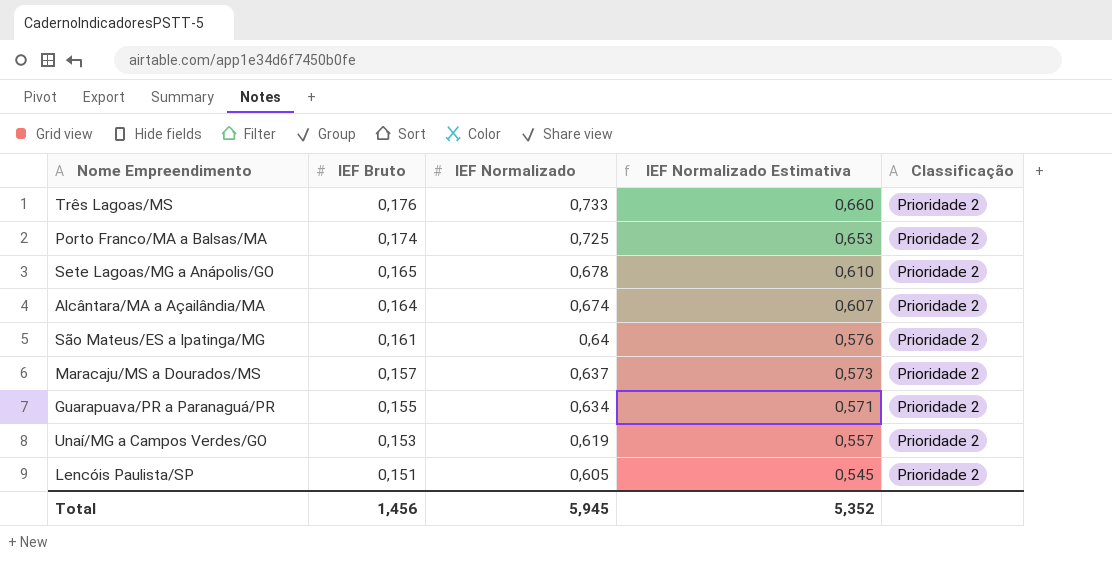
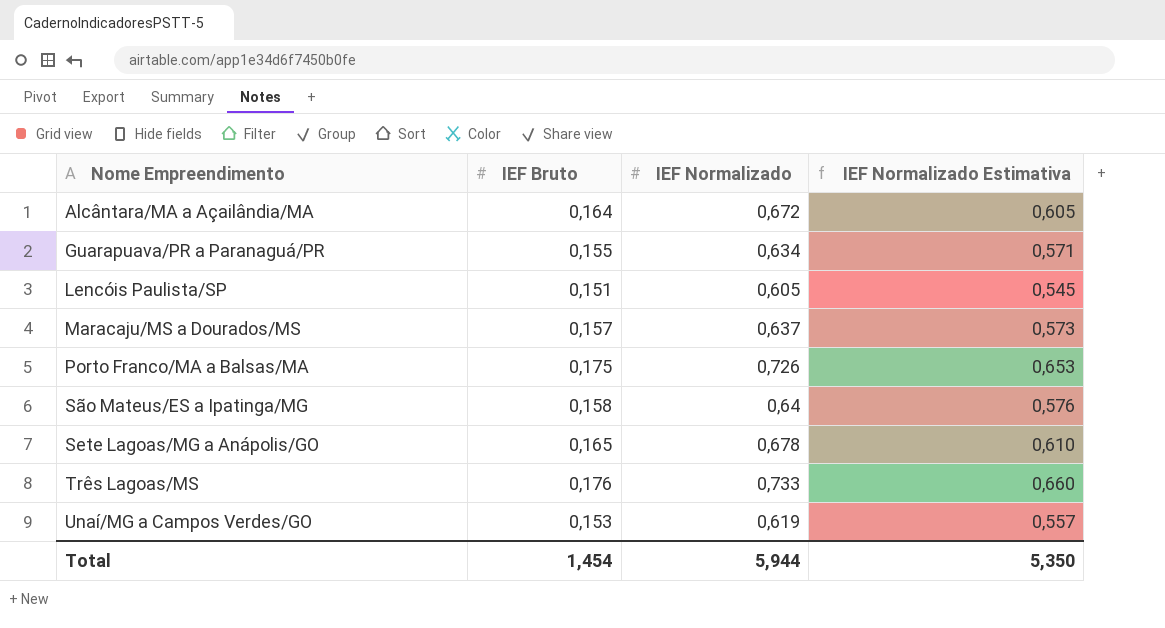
row order: IEF Bruto descending -> Nome Empreendimento ascending
column Classificação | position: 5 -> none
Alcântara/MA a Açailândia/MA | IEF Normalizado: 0,674 -> 0,672
Alcântara/MA a Açailândia/MA | IEF Normalizado Estimativa: 0,607 -> 0,605
Porto Franco/MA a Balsas/MA | IEF Bruto: 0,174 -> 0,175
Porto Franco/MA a Balsas/MA | IEF Normalizado: 0,725 -> 0,726
São Mateus/ES a Ipatinga/MG | IEF Bruto: 0,161 -> 0,158
Total | IEF Bruto: 1,456 -> 1,454
Total | IEF Normalizado: 5,945 -> 5,944
Total | IEF Normalizado Estimativa: 5,352 -> 5,350

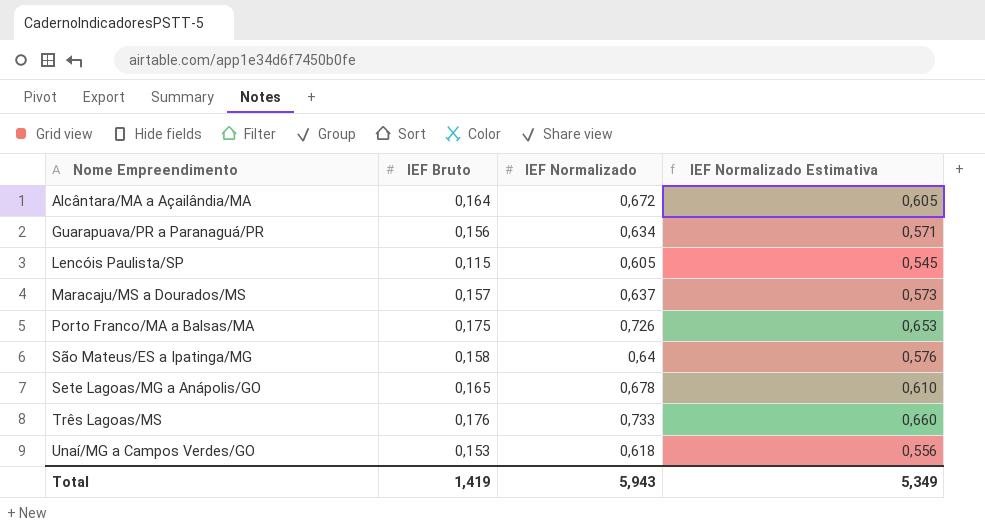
Guarapuava/PR a Paranaguá/PR | IEF Bruto: 0,155 -> 0,156
Lencóis Paulista/SP | IEF Bruto: 0,151 -> 0,115
Unaí/MG a Campos Verdes/GO | IEF Normalizado: 0,619 -> 0,618
Unaí/MG a Campos Verdes/GO | IEF Normalizado Estimativa: 0,557 -> 0,556
Total | IEF Bruto: 1,454 -> 1,419
Total | IEF Normalizado: 5,944 -> 5,943
Total | IEF Normalizado Estimativa: 5,350 -> 5,349

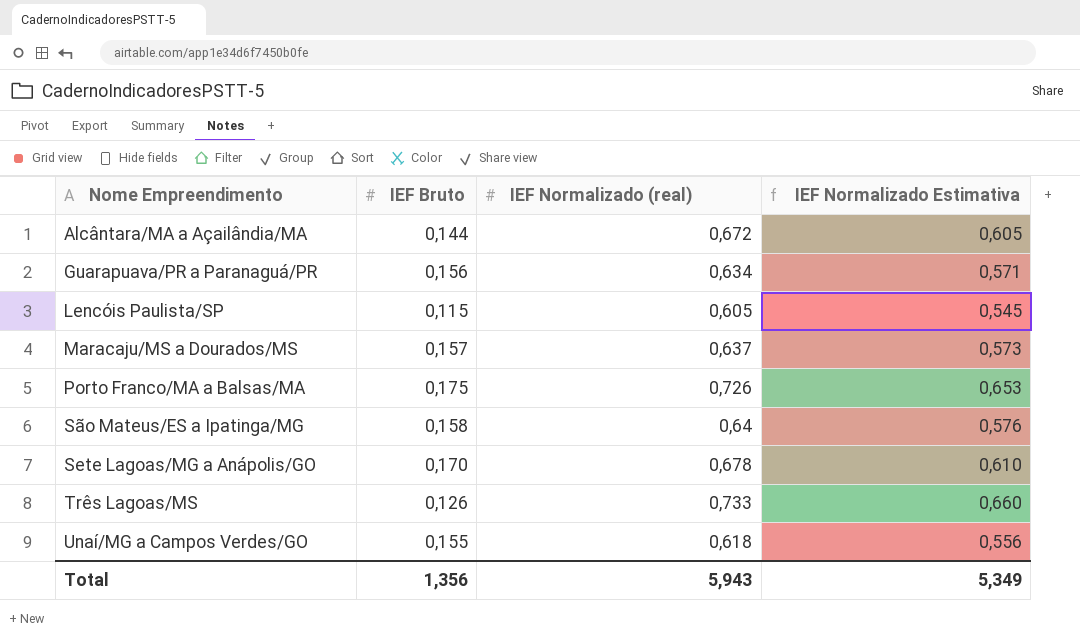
column name: IEF Normalizado -> IEF Normalizado (real)
Alcântara/MA a Açailândia/MA | IEF Bruto: 0,164 -> 0,144
Sete Lagoas/MG a Anápolis/GO | IEF Bruto: 0,165 -> 0,170
Três Lagoas/MS | IEF Bruto: 0,176 -> 0,126
Unaí/MG a Campos Verdes/GO | IEF Bruto: 0,153 -> 0,155
Total | IEF Bruto: 1,419 -> 1,356

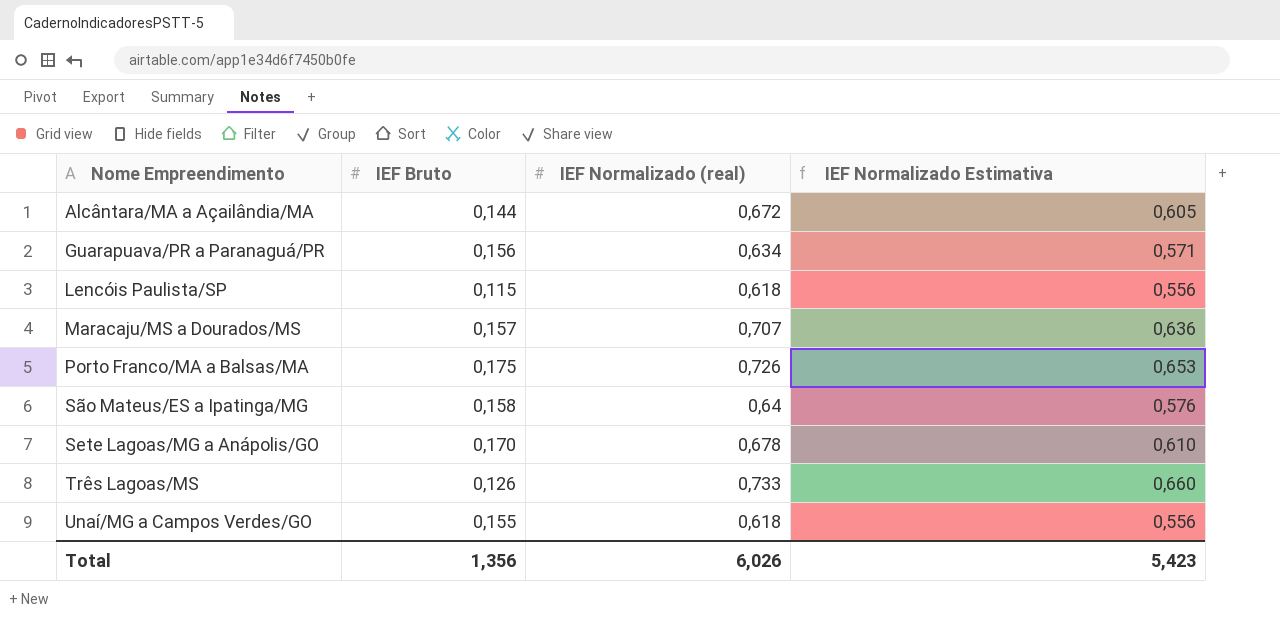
Lencóis Paulista/SP | IEF Normalizado (real): 0,605 -> 0,618
Lencóis Paulista/SP | IEF Normalizado Estimativa: 0,545 -> 0,556
Maracaju/MS a Dourados/MS | IEF Normalizado (real): 0,637 -> 0,707
Maracaju/MS a Dourados/MS | IEF Normalizado Estimativa: 0,573 -> 0,636
Total | IEF Normalizado (real): 5,943 -> 6,026
Total | IEF Normalizado Estimativa: 5,349 -> 5,423

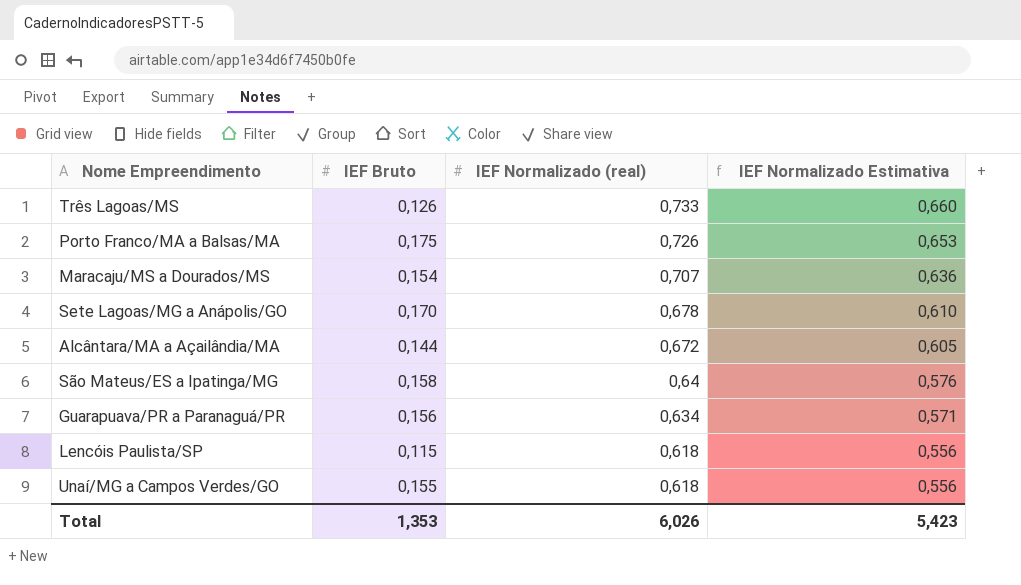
row order: Nome Empreendimento ascending -> IEF Normalizado (real) descending
Maracaju/MS a Dourados/MS | IEF Bruto: 0,157 -> 0,154
Total | IEF Bruto: 1,356 -> 1,353

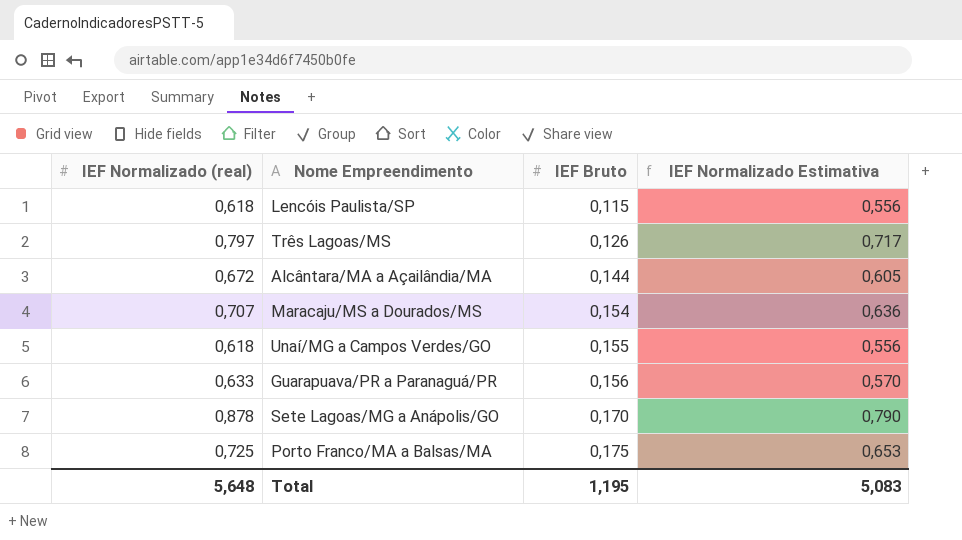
row order: IEF Normalizado (real) descending -> IEF Bruto ascending
column IEF Normalizado (real) | position: 3 -> 1
row São Mateus/ES a Ipatinga/MG: 0,158 | 0,64 | 0,576 -> none
Três Lagoas/MS | IEF Normalizado (real): 0,733 -> 0,797
Três Lagoas/MS | IEF Normalizado Estimativa: 0,660 -> 0,717
Guarapuava/PR a Paranaguá/PR | IEF Normalizado (real): 0,634 -> 0,633
Guarapuava/PR a Paranaguá/PR | IEF Normalizado Estimativa: 0,571 -> 0,570
Sete Lagoas/MG a Anápolis/GO | IEF Normalizado (real): 0,678 -> 0,878
Sete Lagoas/MG a Anápolis/GO | IEF Normalizado Estimativa: 0,610 -> 0,790
Porto Franco/MA a Balsas/MA | IEF Normalizado (real): 0,726 -> 0,725
Total | IEF Normalizado (real): 6,026 -> 5,648
Total | IEF Bruto: 1,353 -> 1,195
Total | IEF Normalizado Estimativa: 5,423 -> 5,083

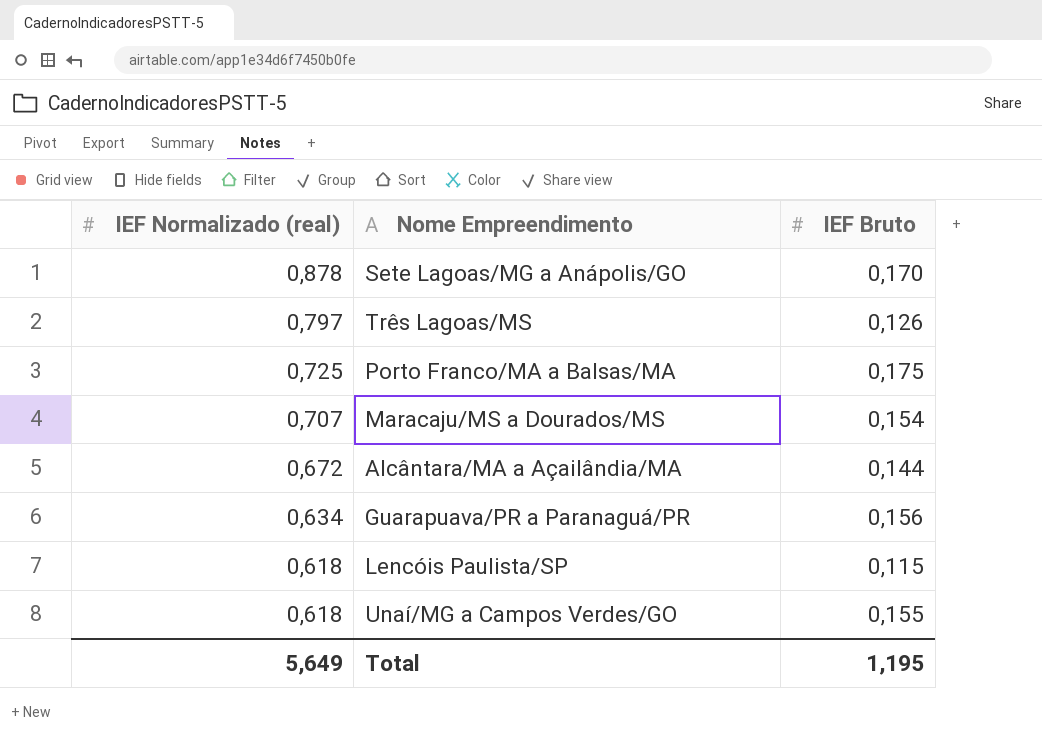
row order: IEF Bruto ascending -> IEF Normalizado (real) descending
column IEF Normalizado Estimativa | formula: [IEF Normalizado (real)] * 0,9 -> none
Guarapuava/PR a Paranaguá/PR | IEF Normalizado (real): 0,633 -> 0,634
Total | IEF Normalizado (real): 5,648 -> 5,649

